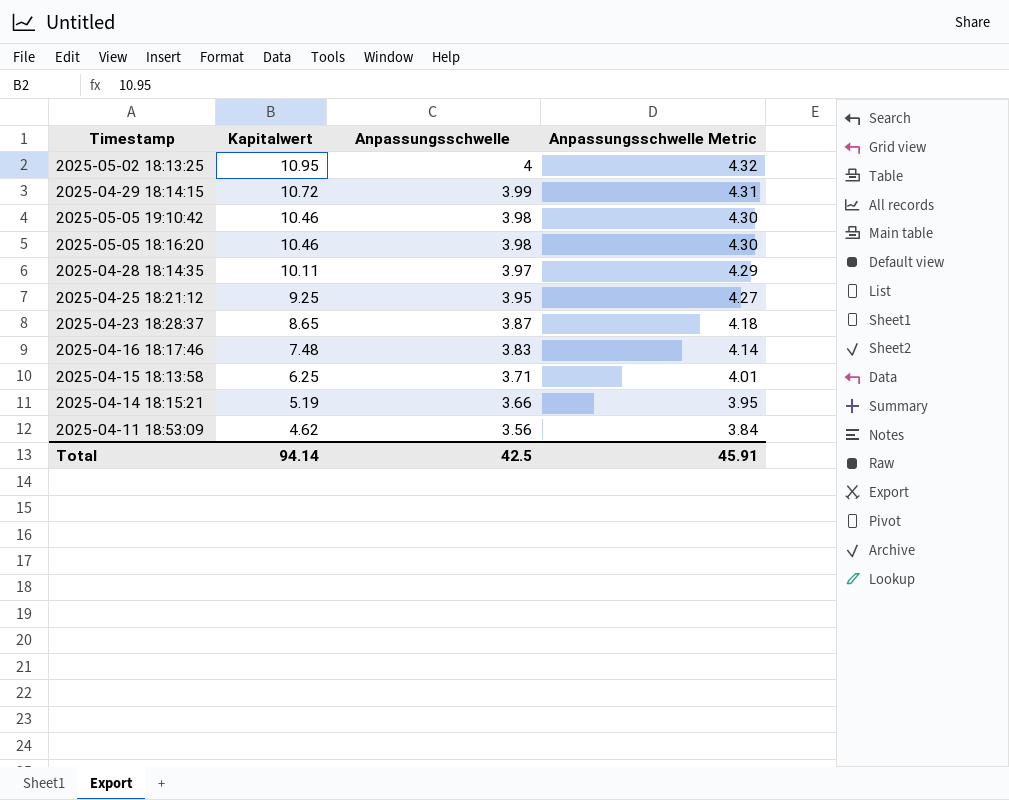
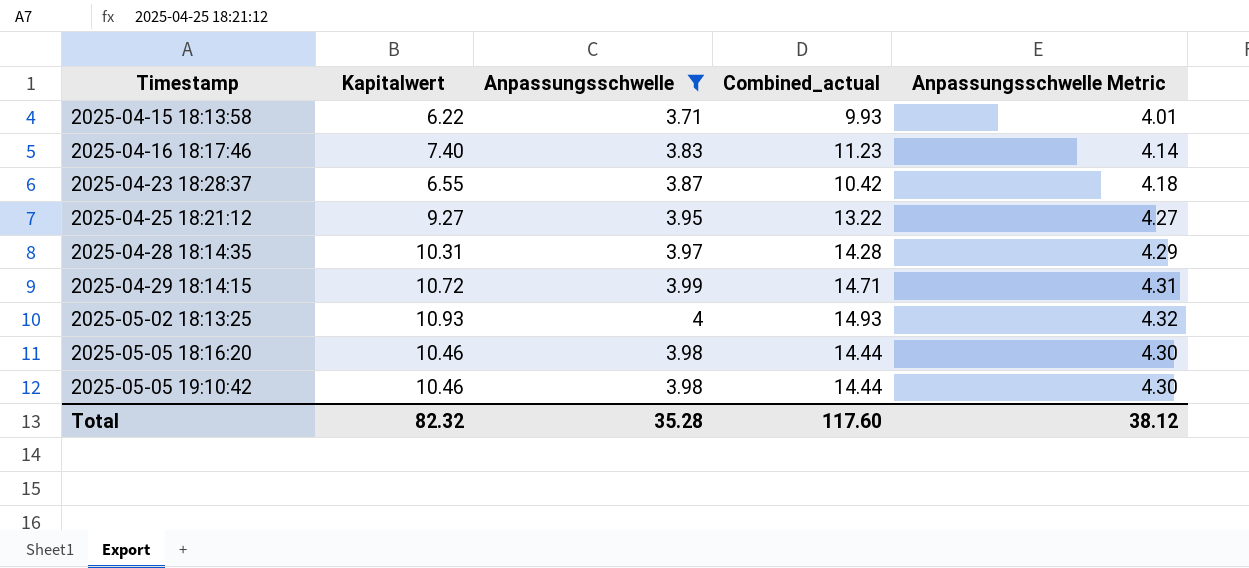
filter: none -> Anpassungsschwelle >= 3.71
row order: Kapitalwert descending -> Timestamp ascending
column Combined_actual | formula: none -> [Kapitalwert] + [Anpassungsschwelle]
2025-04-15 18:13:58 | Kapitalwert: 6.25 -> 6.22
2025-04-16 18:17:46 | Kapitalwert: 7.48 -> 7.40
2025-04-23 18:28:37 | Kapitalwert: 8.65 -> 6.55
2025-04-25 18:21:12 | Kapitalwert: 9.25 -> 9.27
2025-04-28 18:14:35 | Kapitalwert: 10.11 -> 10.31
2025-05-02 18:13:25 | Kapitalwert: 10.95 -> 10.93
Total | Kapitalwert: 94.14 -> 82.32
Total | Anpassungsschwelle: 42.5 -> 35.28
Total | Anpassungsschwelle Metric: 45.91 -> 38.12

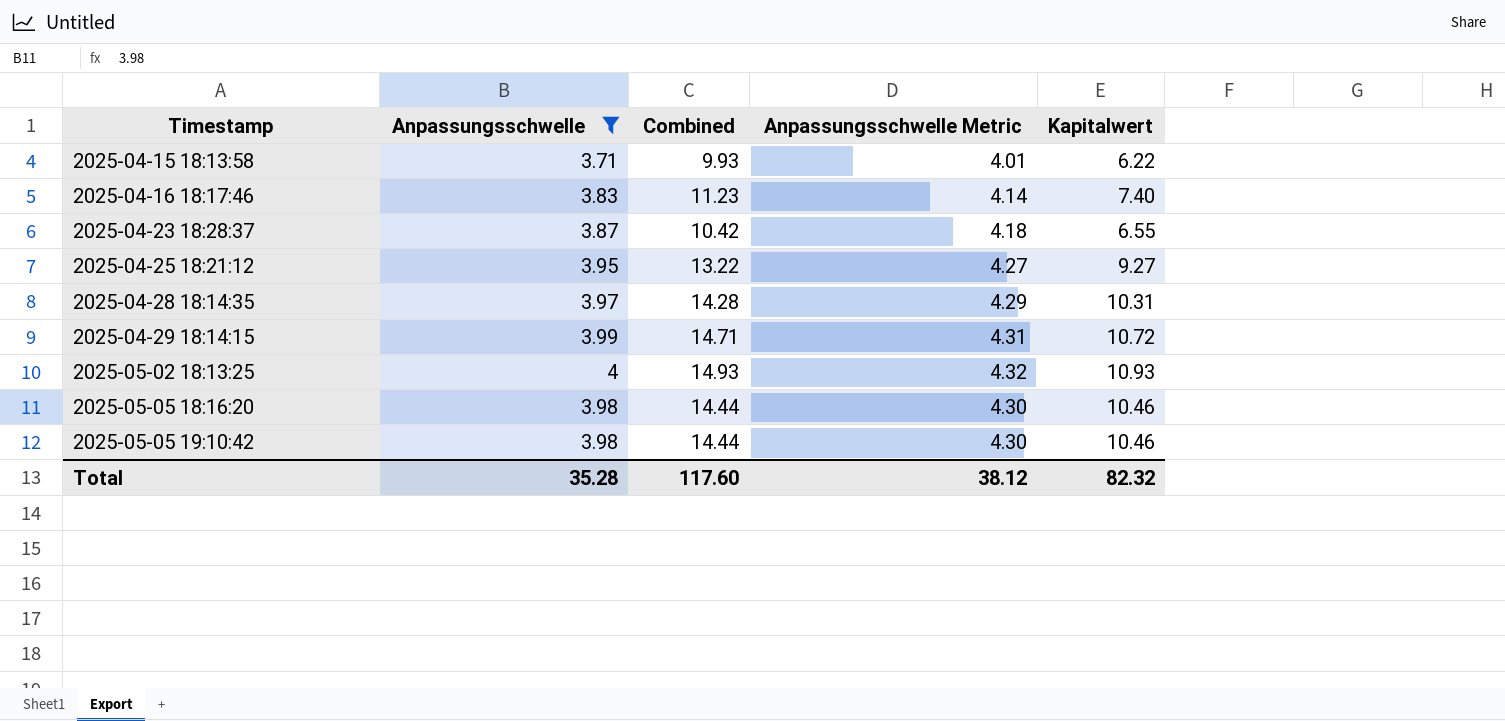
column name: Combined_actual -> Combined
column Kapitalwert | position: 2 -> 5

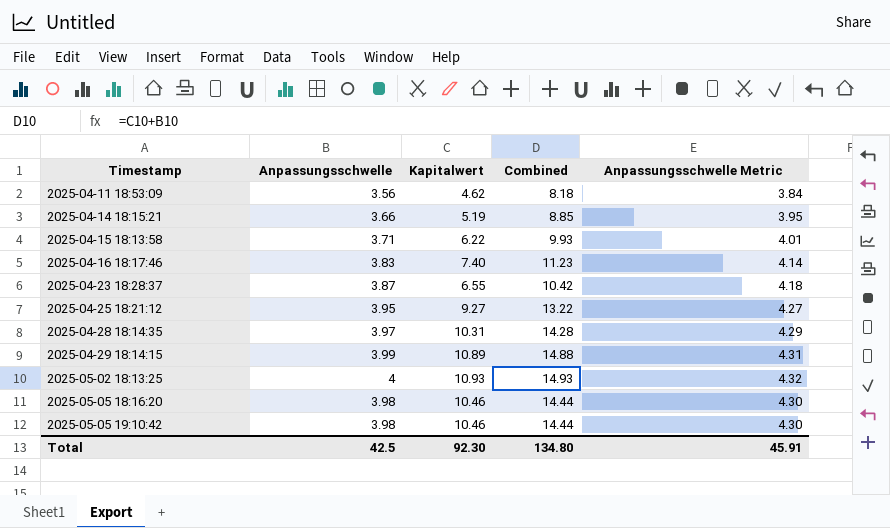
filter: Anpassungsschwelle >= 3.71 -> none
column Kapitalwert | position: 5 -> 3
2025-04-29 18:14:15 | Kapitalwert: 10.72 -> 10.89
2025-04-29 18:14:15 | Combined: 14.71 -> 14.88
Total | Anpassungsschwelle: 35.28 -> 42.5
Total | Kapitalwert: 82.32 -> 92.30
Total | Combined: 117.60 -> 134.80
Total | Anpassungsschwelle Metric: 38.12 -> 45.91

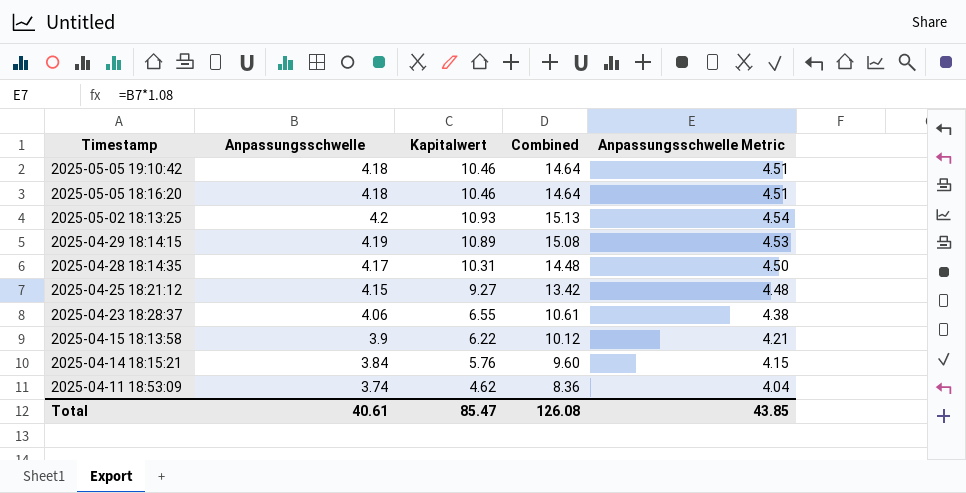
row order: Timestamp ascending -> Timestamp descending
row 2025-04-16 18:17:46: 3.83 | 7.40 | 11.23 | 4.14 -> none
2025-05-05 19:10:42 | Anpassungsschwelle: 3.98 -> 4.18
2025-05-05 19:10:42 | Combined: 14.44 -> 14.64
2025-05-05 19:10:42 | Anpassungsschwelle Metric: 4.30 -> 4.51
2025-05-05 18:16:20 | Anpassungsschwelle: 3.98 -> 4.18
2025-05-05 18:16:20 | Combined: 14.44 -> 14.64
2025-05-05 18:16:20 | Anpassungsschwelle Metric: 4.30 -> 4.51
2025-05-02 18:13:25 | Anpassungsschwelle: 4 -> 4.2
2025-05-02 18:13:25 | Combined: 14.93 -> 15.13
2025-05-02 18:13:25 | Anpassungsschwelle Metric: 4.32 -> 4.54
2025-04-29 18:14:15 | Anpassungsschwelle: 3.99 -> 4.19
2025-04-29 18:14:15 | Combined: 14.88 -> 15.08
2025-04-29 18:14:15 | Anpassungsschwelle Metric: 4.31 -> 4.53
2025-04-28 18:14:35 | Anpassungsschwelle: 3.97 -> 4.17
2025-04-28 18:14:35 | Combined: 14.28 -> 14.48
2025-04-28 18:14:35 | Anpassungsschwelle Metric: 4.29 -> 4.50
2025-04-25 18:21:12 | Anpassungsschwelle: 3.95 -> 4.15
2025-04-25 18:21:12 | Combined: 13.22 -> 13.42
2025-04-25 18:21:12 | Anpassungsschwelle Metric: 4.27 -> 4.48
2025-04-23 18:28:37 | Anpassungsschwelle: 3.87 -> 4.06
2025-04-23 18:28:37 | Combined: 10.42 -> 10.61
2025-04-23 18:28:37 | Anpassungsschwelle Metric: 4.18 -> 4.38
2025-04-15 18:13:58 | Anpassungsschwelle: 3.71 -> 3.9
2025-04-15 18:13:58 | Combined: 9.93 -> 10.12
2025-04-15 18:13:58 | Anpassungsschwelle Metric: 4.01 -> 4.21
2025-04-14 18:15:21 | Anpassungsschwelle: 3.66 -> 3.84
2025-04-14 18:15:21 | Kapitalwert: 5.19 -> 5.76
2025-04-14 18:15:21 | Combined: 8.85 -> 9.60
2025-04-14 18:15:21 | Anpassungsschwelle Metric: 3.95 -> 4.15
2025-04-11 18:53:09 | Anpassungsschwelle: 3.56 -> 3.74
2025-04-11 18:53:09 | Combined: 8.18 -> 8.36
2025-04-11 18:53:09 | Anpassungsschwelle Metric: 3.84 -> 4.04
Total | Anpassungsschwelle: 42.5 -> 40.61
Total | Kapitalwert: 92.30 -> 85.47
Total | Combined: 134.80 -> 126.08
Total | Anpassungsschwelle Metric: 45.91 -> 43.85

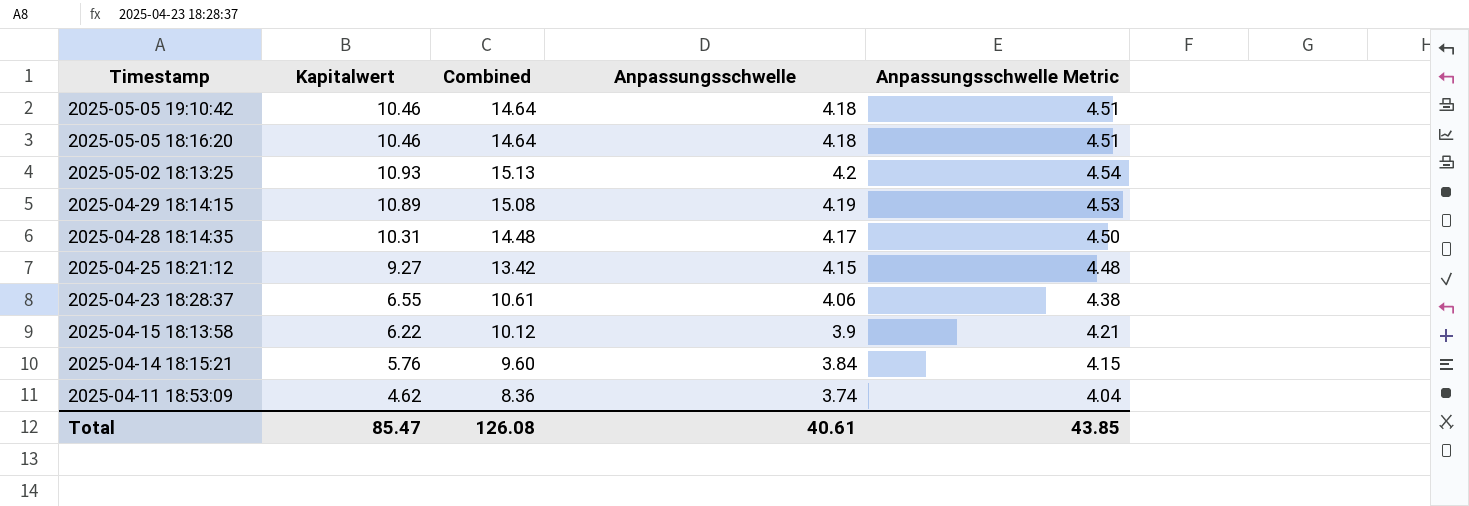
column Anpassungsschwelle | position: 2 -> 4

